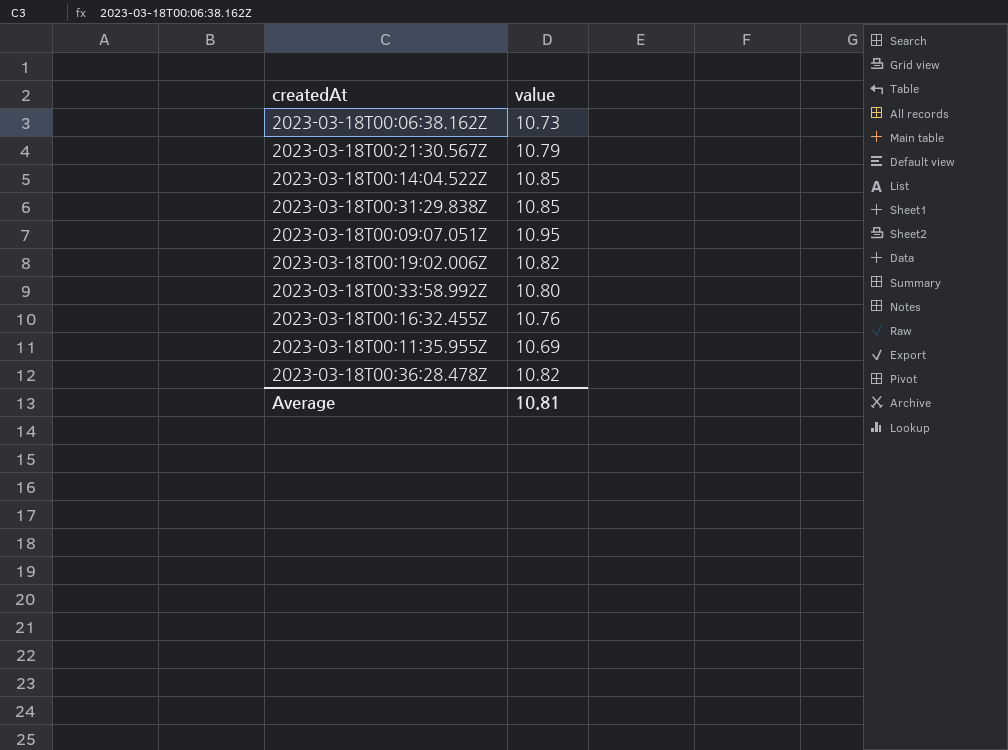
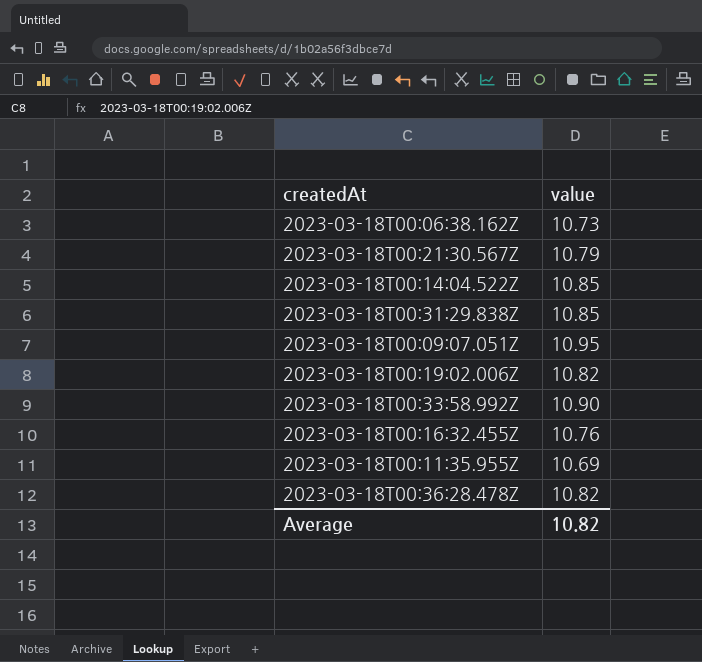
2023-03-18T00:33:58.992Z | value: 10.80 -> 10.90
Average | value: 10.81 -> 10.82

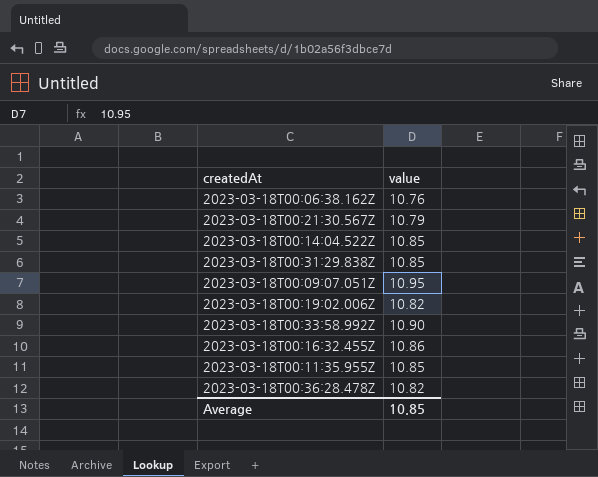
2023-03-18T00:06:38.162Z | value: 10.73 -> 10.76
2023-03-18T00:16:32.455Z | value: 10.76 -> 10.86
2023-03-18T00:11:35.955Z | value: 10.69 -> 10.85
Average | value: 10.82 -> 10.85

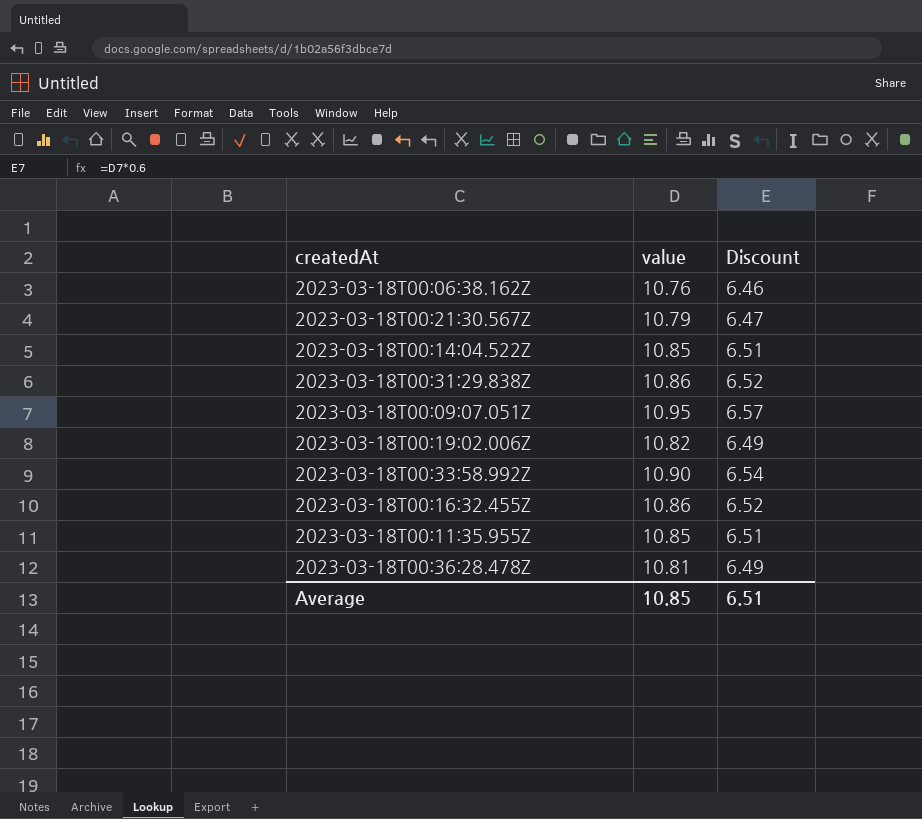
column Discount | formula: none -> [value] * 0.6
2023-03-18T00:31:29.838Z | value: 10.85 -> 10.86
2023-03-18T00:36:28.478Z | value: 10.82 -> 10.81

